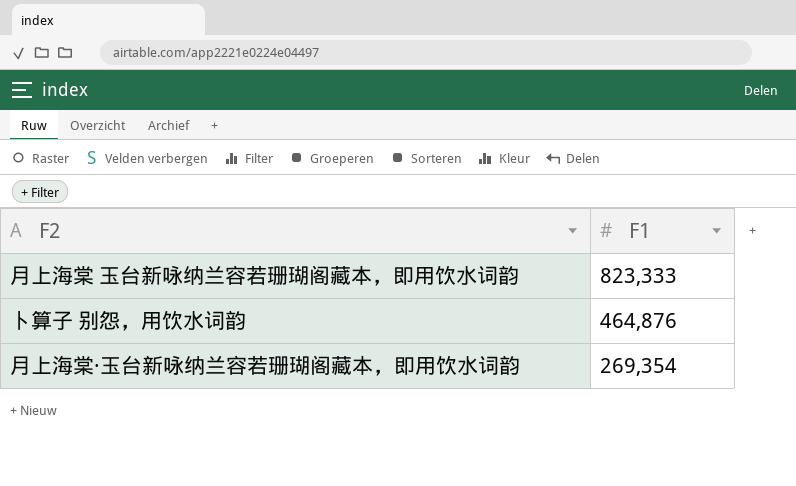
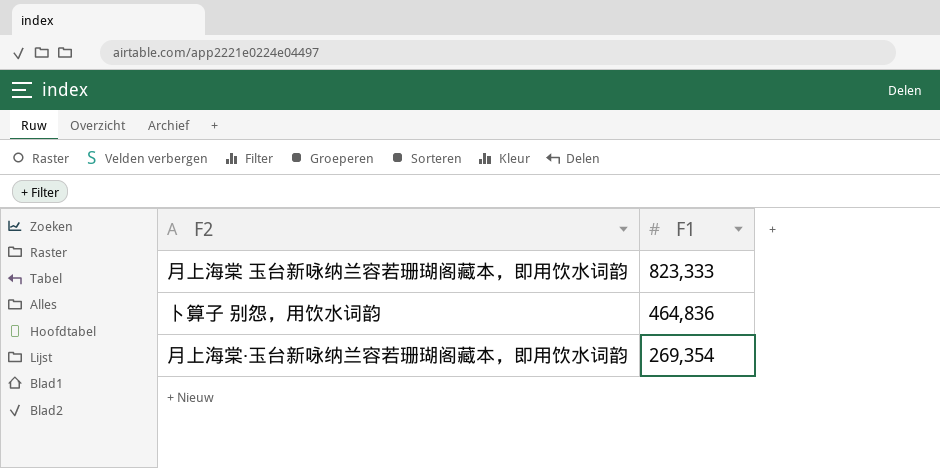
卜算子 别怨，用饮水词韵 | F1: 464,876 -> 464,836

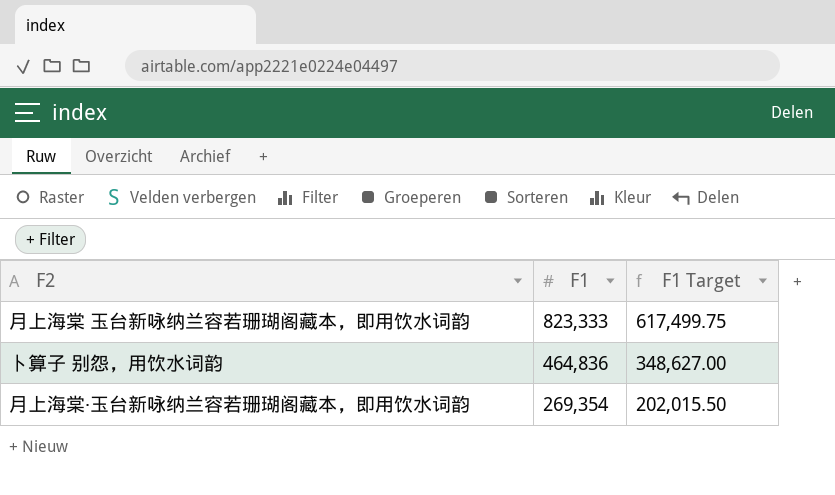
column F1 Target | formula: none -> [F1] * 0.75

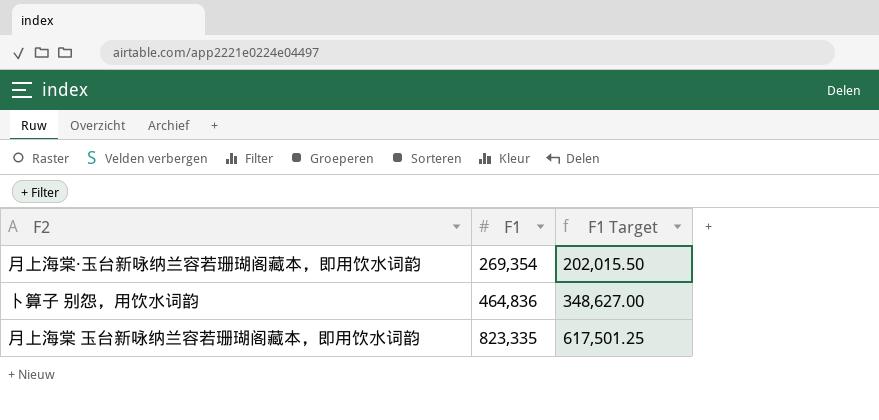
row order: F1 descending -> F1 ascending
月上海棠 玉台新咏纳兰容若珊瑚阁藏本，即用饮水词韵 | F1: 823,333 -> 823,335
月上海棠 玉台新咏纳兰容若珊瑚阁藏本，即用饮水词韵 | F1 Target: 617,499.75 -> 617,501.25

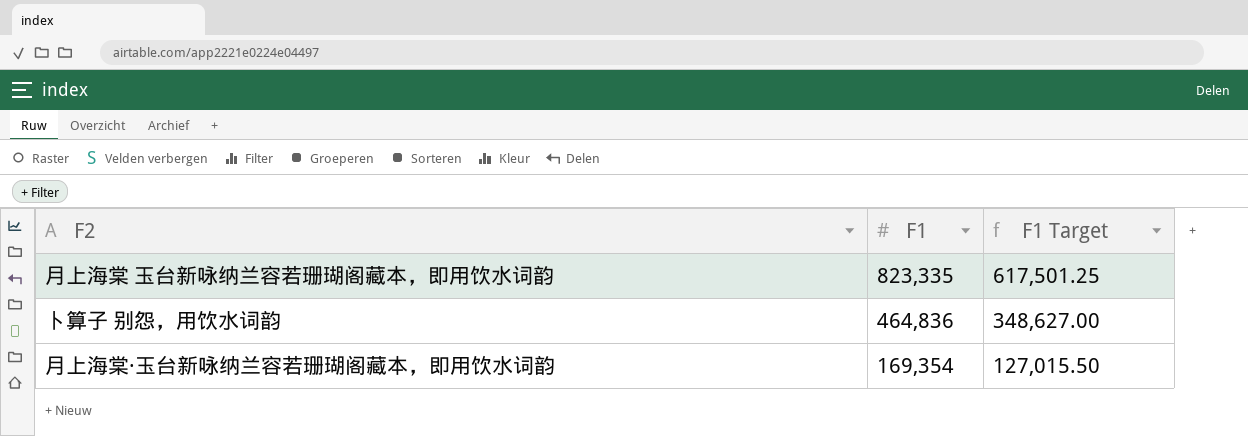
row order: F1 ascending -> F1 descending
月上海棠·玉台新咏纳兰容若珊瑚阁藏本，即用饮水词韵 | F1: 269,354 -> 169,354
月上海棠·玉台新咏纳兰容若珊瑚阁藏本，即用饮水词韵 | F1 Target: 202,015.50 -> 127,015.50

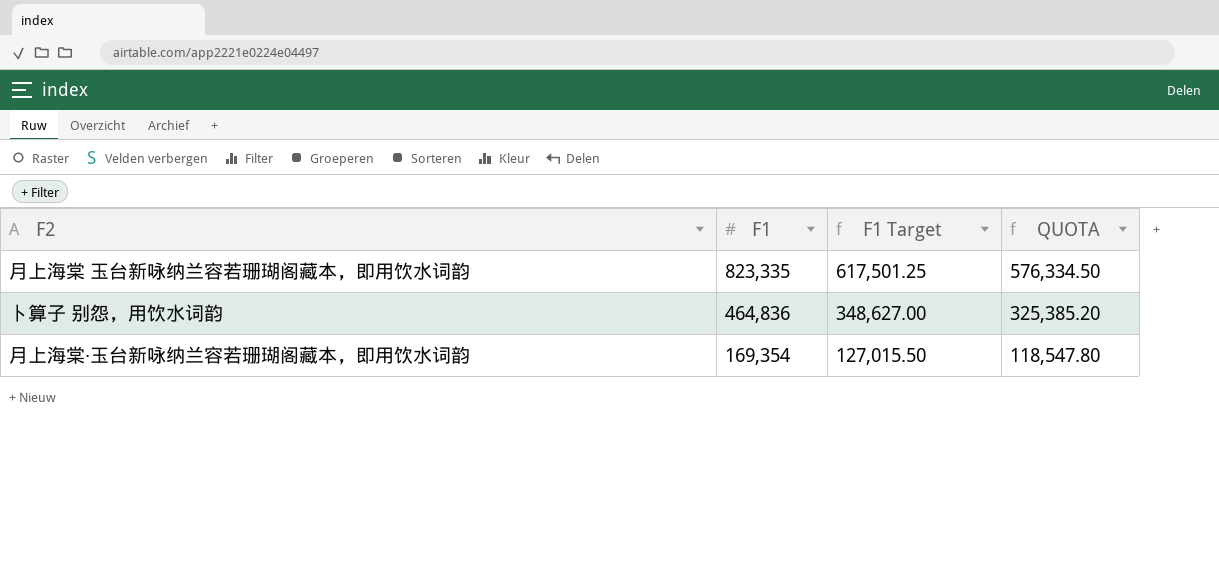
column QUOTA | formula: none -> [F1] * 0.7

